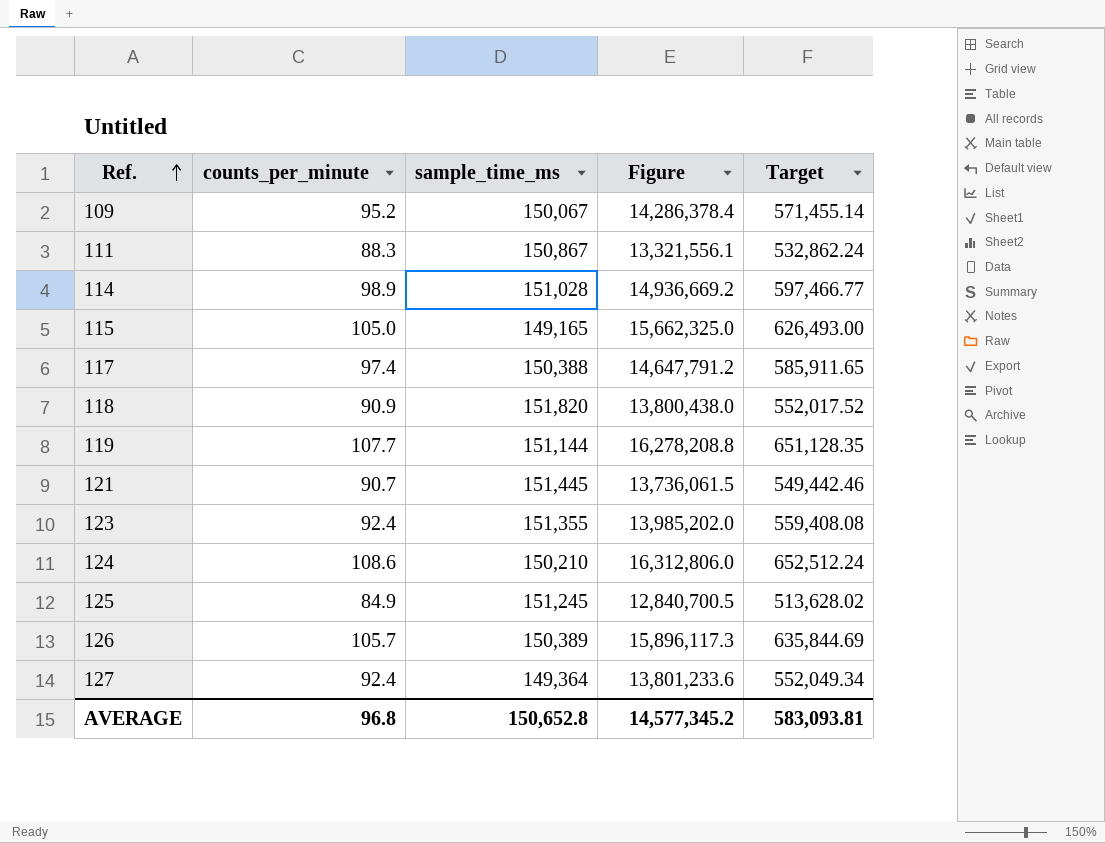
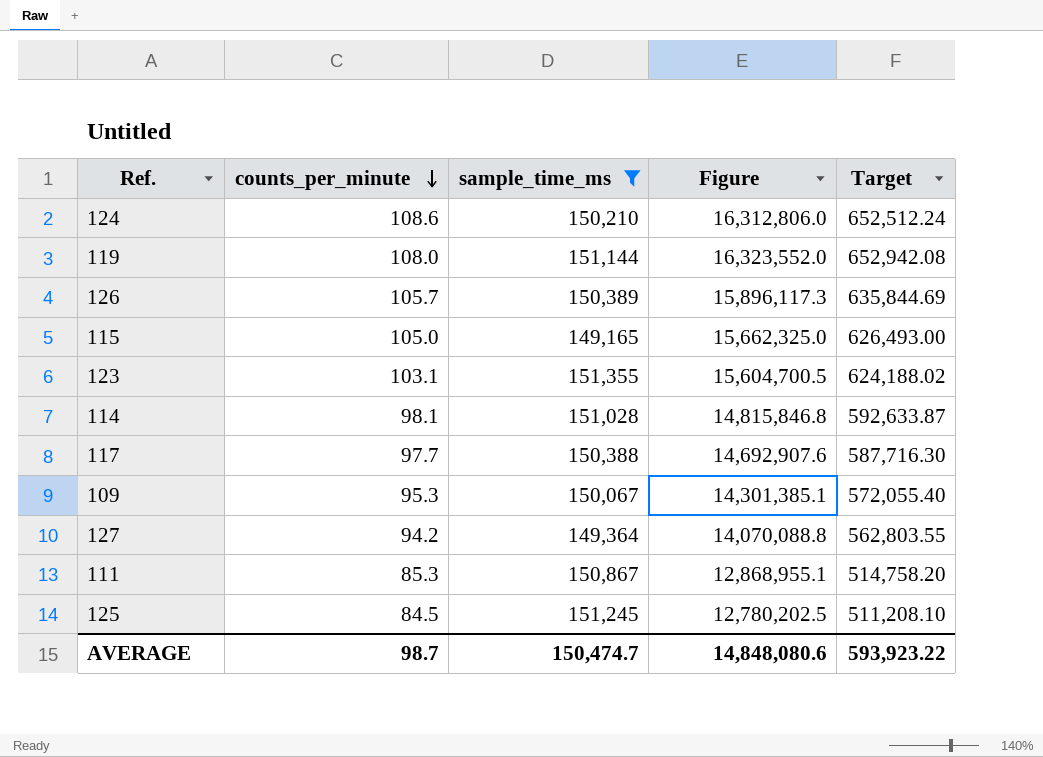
filter: none -> sample_time_ms <= 151,355
row order: Ref. ascending -> counts_per_minute descending
119 | counts_per_minute: 107.7 -> 108.0
119 | Figure: 16,278,208.8 -> 16,323,552.0
119 | Target: 651,128.35 -> 652,942.08
123 | counts_per_minute: 92.4 -> 103.1
123 | Figure: 13,985,202.0 -> 15,604,700.5
123 | Target: 559,408.08 -> 624,188.02
114 | counts_per_minute: 98.9 -> 98.1
114 | Figure: 14,936,669.2 -> 14,815,846.8
114 | Target: 597,466.77 -> 592,633.87
117 | counts_per_minute: 97.4 -> 97.7
117 | Figure: 14,647,791.2 -> 14,692,907.6
117 | Target: 585,911.65 -> 587,716.30
109 | counts_per_minute: 95.2 -> 95.3
109 | Figure: 14,286,378.4 -> 14,301,385.1
109 | Target: 571,455.14 -> 572,055.40
127 | counts_per_minute: 92.4 -> 94.2
127 | Figure: 13,801,233.6 -> 14,070,088.8
127 | Target: 552,049.34 -> 562,803.55
111 | counts_per_minute: 88.3 -> 85.3
111 | Figure: 13,321,556.1 -> 12,868,955.1
111 | Target: 532,862.24 -> 514,758.20
125 | counts_per_minute: 84.9 -> 84.5
125 | Figure: 12,840,700.5 -> 12,780,202.5
125 | Target: 513,628.02 -> 511,208.10
AVERAGE | counts_per_minute: 96.8 -> 98.7
AVERAGE | sample_time_ms: 150,652.8 -> 150,474.7
AVERAGE | Figure: 14,577,345.2 -> 14,848,080.6
AVERAGE | Target: 583,093.81 -> 593,923.22

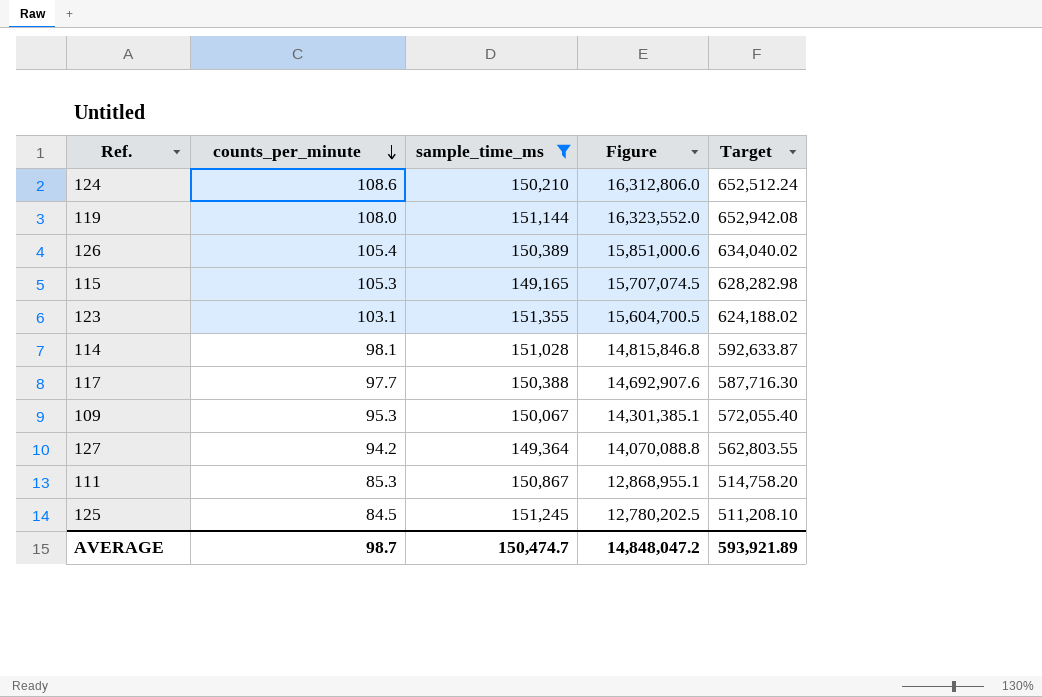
126 | counts_per_minute: 105.7 -> 105.4
126 | Figure: 15,896,117.3 -> 15,851,000.6
126 | Target: 635,844.69 -> 634,040.02
115 | counts_per_minute: 105.0 -> 105.3
115 | Figure: 15,662,325.0 -> 15,707,074.5
115 | Target: 626,493.00 -> 628,282.98
AVERAGE | Figure: 14,848,080.6 -> 14,848,047.2
AVERAGE | Target: 593,923.22 -> 593,921.89

